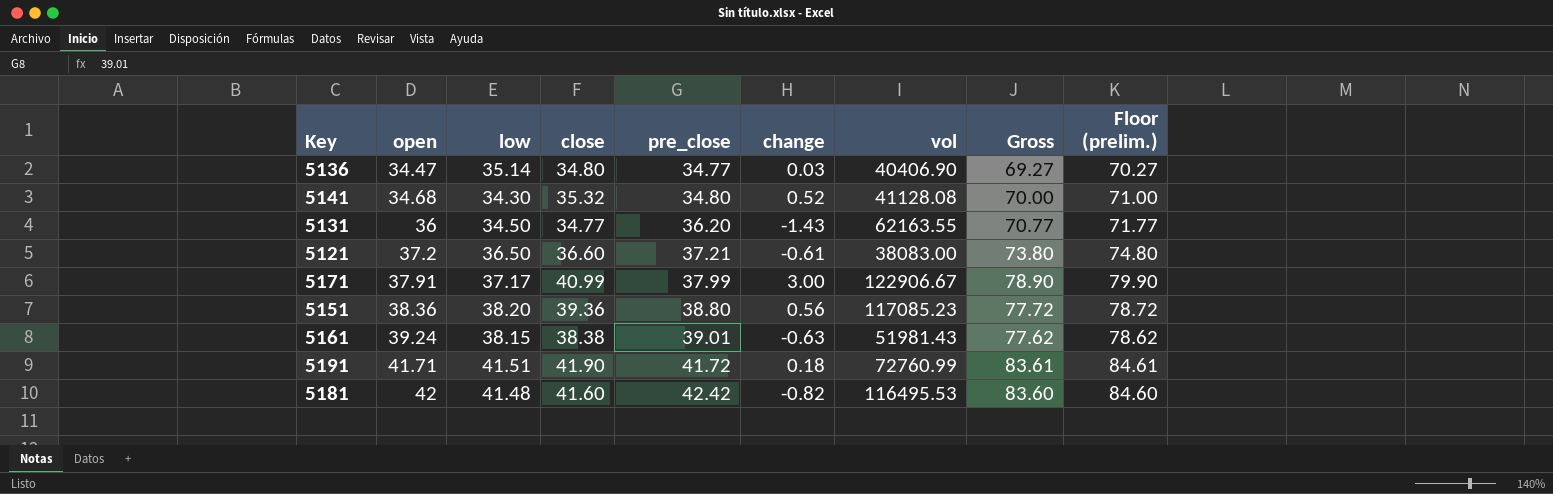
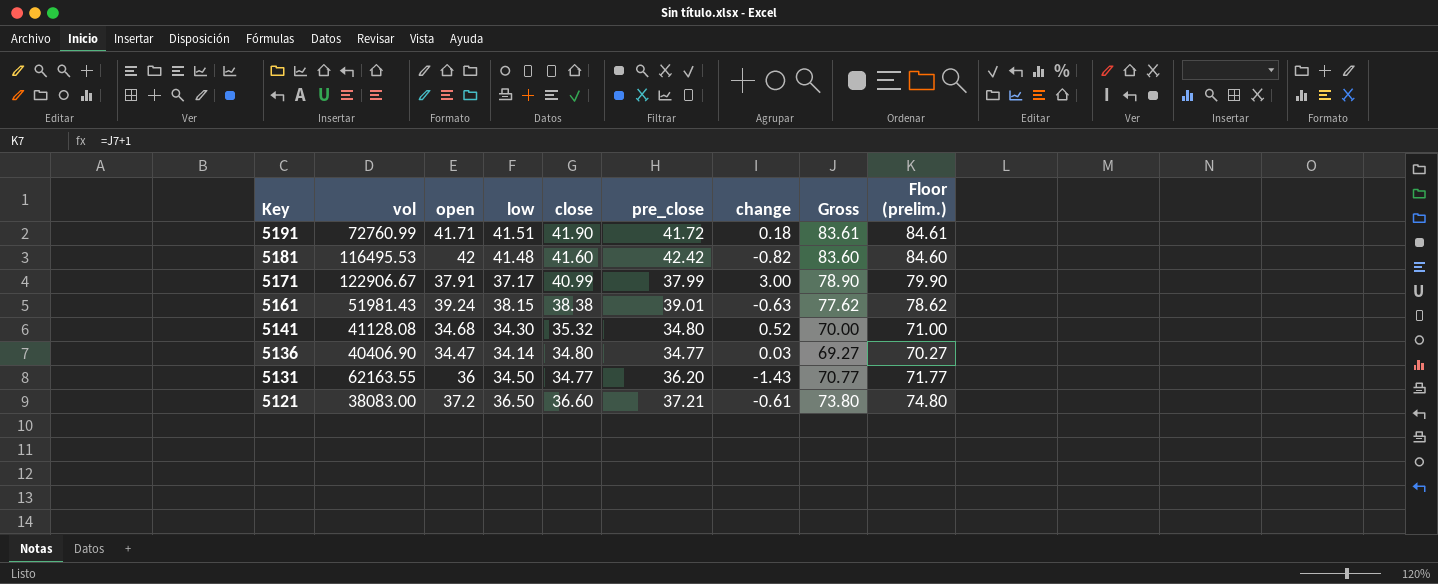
row order: open ascending -> Key descending
column vol | position: 7 -> 2
row 5151: 38.36 | 38.20 | 39.36 | 38.80 | 0.56 | 117085.23 | 77.72 | 78.72 -> none
5136 | low: 35.14 -> 34.14

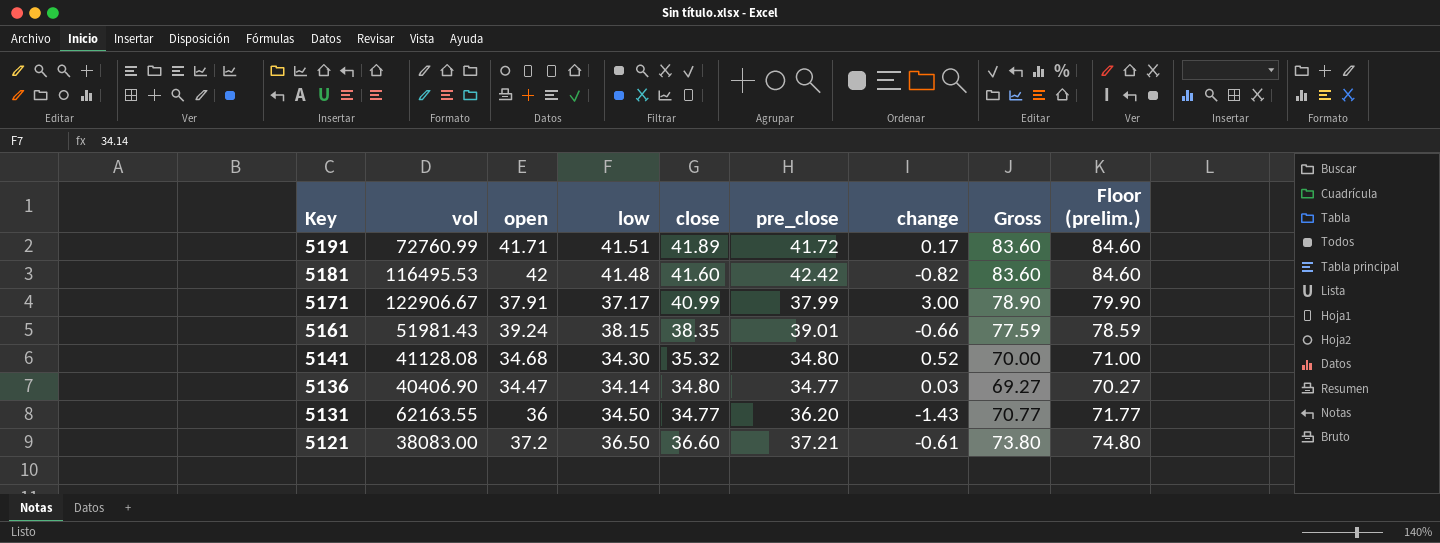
5191 | close: 41.90 -> 41.89
5191 | change: 0.18 -> 0.17
5191 | Gross: 83.61 -> 83.60
5191 | Floor (prelim.): 84.61 -> 84.60
5161 | close: 38.38 -> 38.35
5161 | change: -0.63 -> -0.66
5161 | Gross: 77.62 -> 77.59
5161 | Floor (prelim.): 78.62 -> 78.59

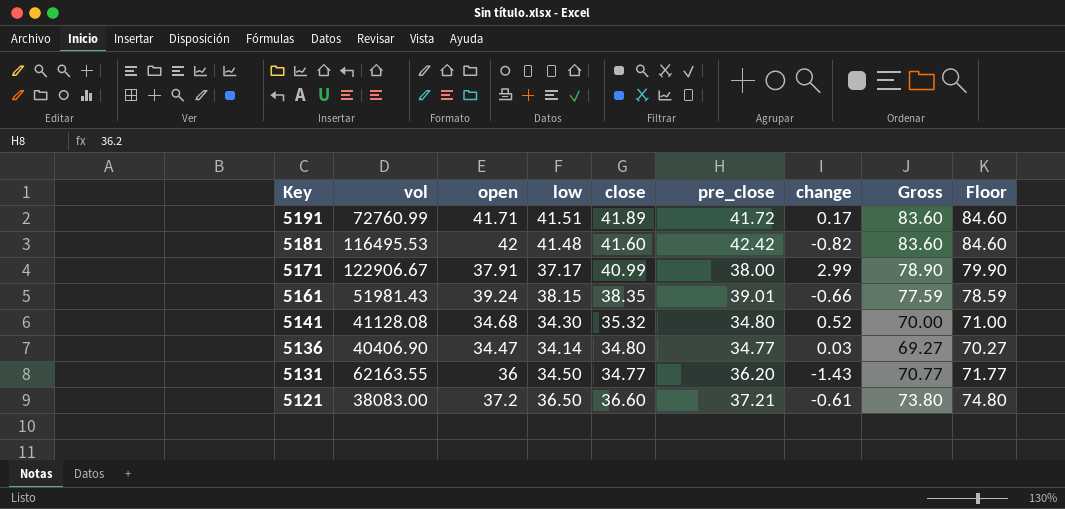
column name: Floor (prelim.) -> Floor
5171 | pre_close: 37.99 -> 38.00
5171 | change: 3.00 -> 2.99

